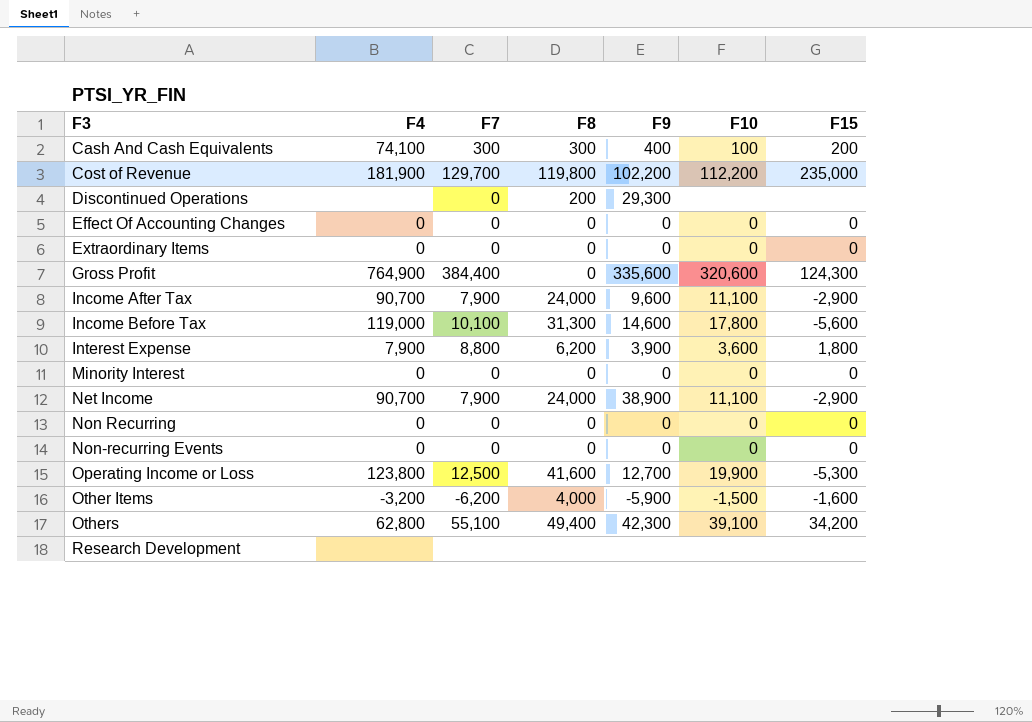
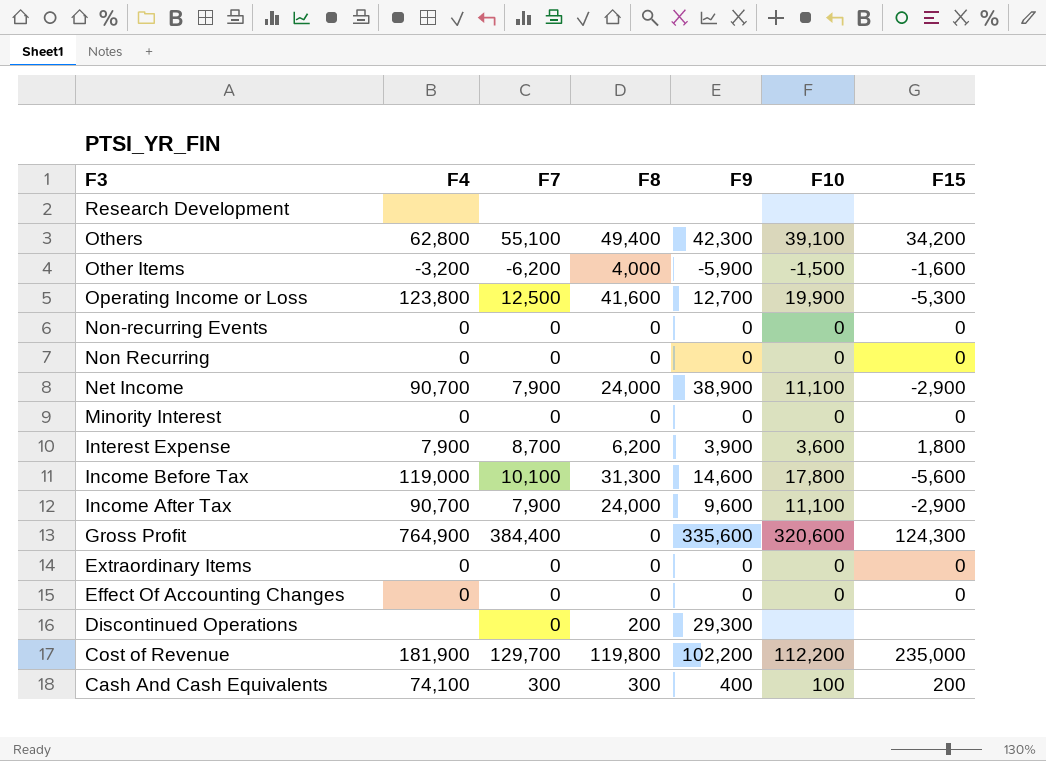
row order: F3 ascending -> F3 descending
Interest Expense | F7: 8,800 -> 8,700

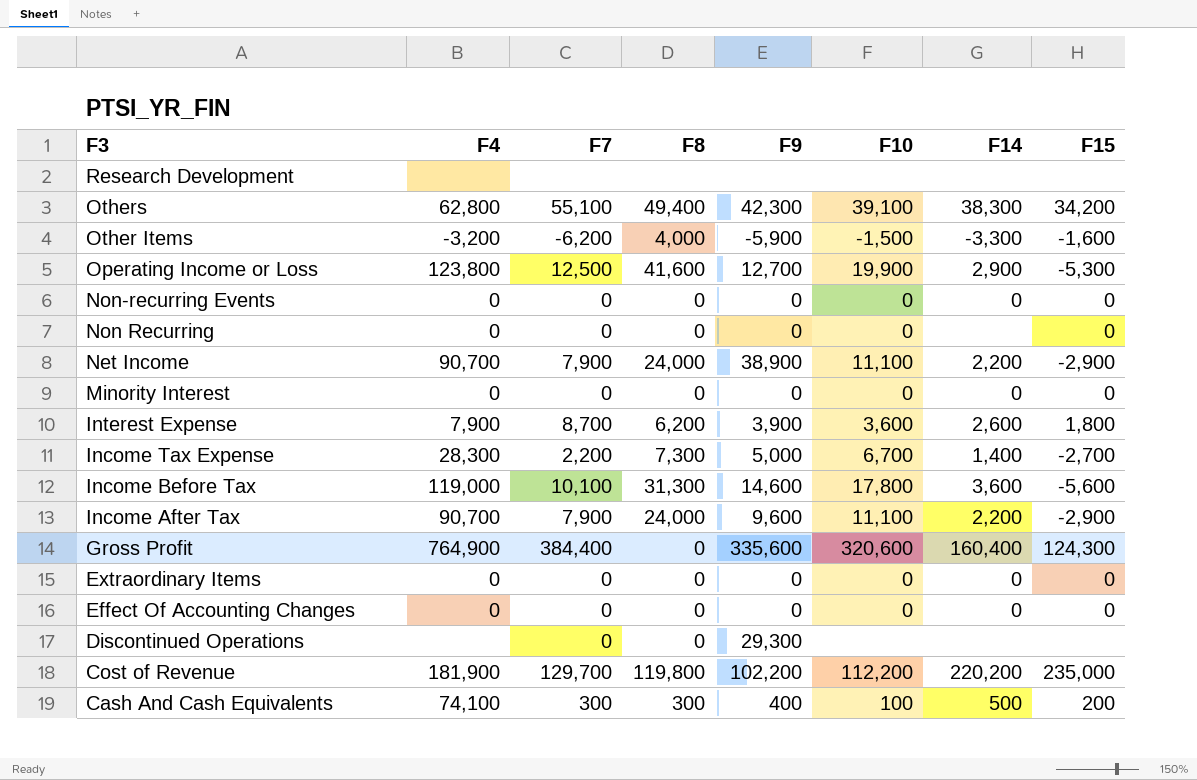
column F14 | position: none -> 7
row Income Tax Expense: none -> 28,300 | 2,200 | 7,300 | 5,000 | 6,700 | 1,400 | -2,700
Discontinued Operations | F8: 200 -> 0

